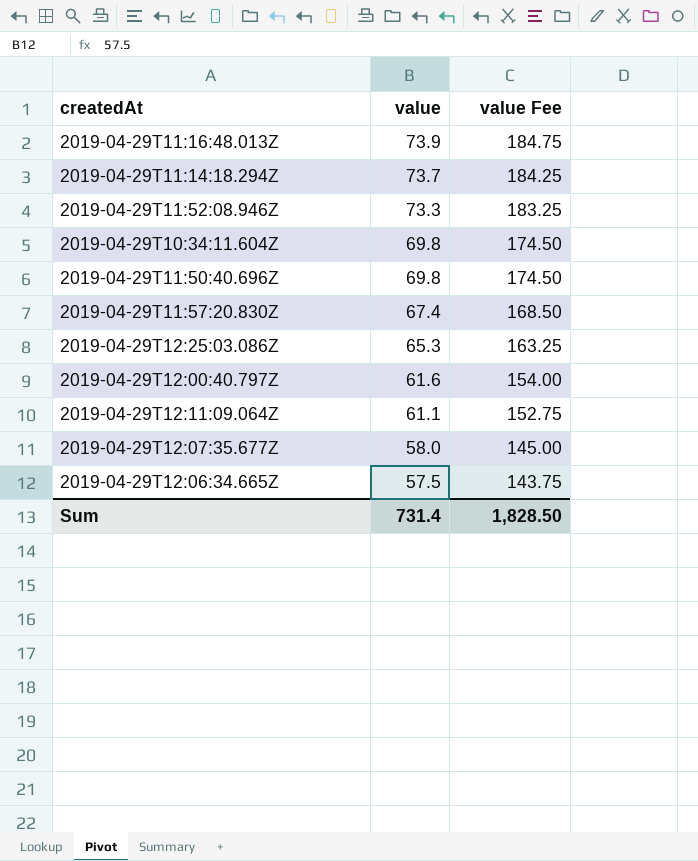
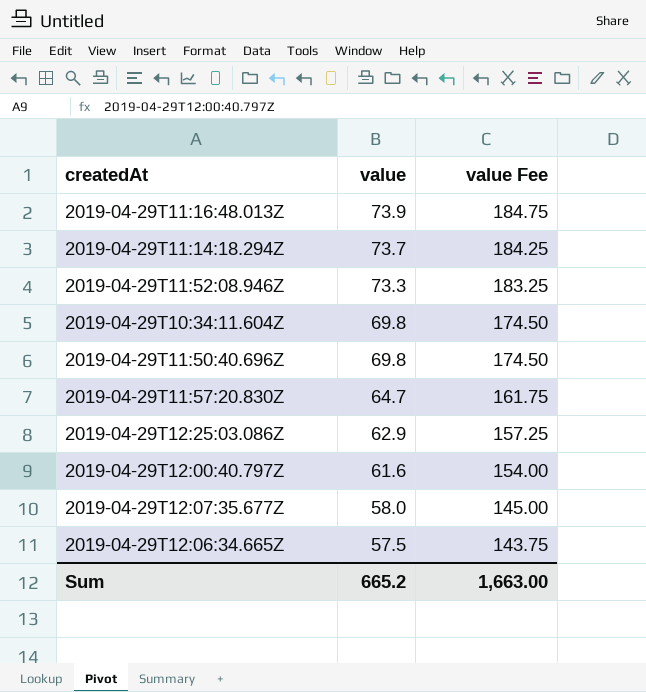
row 2019-04-29T12:11:09.064Z: 61.1 | 152.75 -> none
2019-04-29T11:57:20.830Z | value: 67.4 -> 64.7
2019-04-29T11:57:20.830Z | value Fee: 168.50 -> 161.75
2019-04-29T12:25:03.086Z | value: 65.3 -> 62.9
2019-04-29T12:25:03.086Z | value Fee: 163.25 -> 157.25
Sum | value: 731.4 -> 665.2
Sum | value Fee: 1,828.50 -> 1,663.00

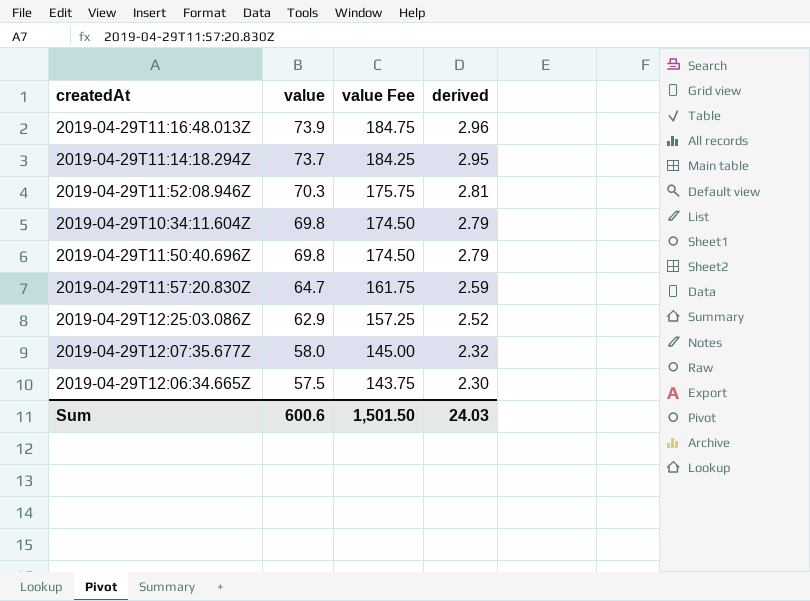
column derived | formula: none -> [value] * 0.04
row 2019-04-29T12:00:40.797Z: 61.6 | 154.00 -> none
2019-04-29T11:52:08.946Z | value: 73.3 -> 70.3
2019-04-29T11:52:08.946Z | value Fee: 183.25 -> 175.75
Sum | value: 665.2 -> 600.6
Sum | value Fee: 1,663.00 -> 1,501.50

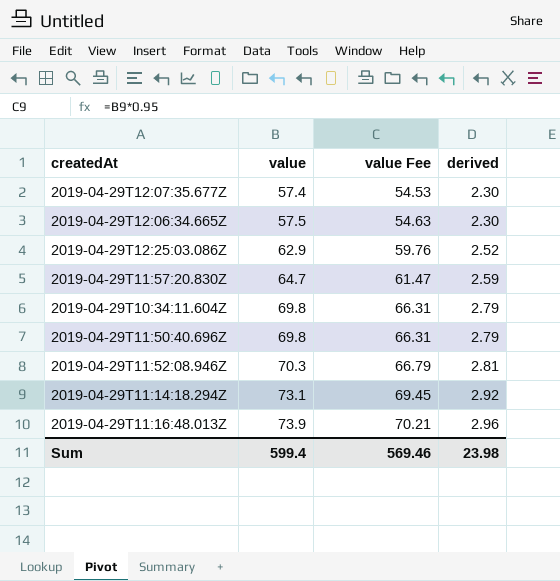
row order: value descending -> value ascending
column value Fee | formula: [value] * 2.5 -> [value] * 0.95
2019-04-29T12:07:35.677Z | value: 58.0 -> 57.4
2019-04-29T12:07:35.677Z | derived: 2.32 -> 2.30
2019-04-29T11:14:18.294Z | value: 73.7 -> 73.1
2019-04-29T11:14:18.294Z | derived: 2.95 -> 2.92
Sum | value: 600.6 -> 599.4
Sum | value Fee: 1,501.50 -> 569.46
Sum | derived: 24.03 -> 23.98

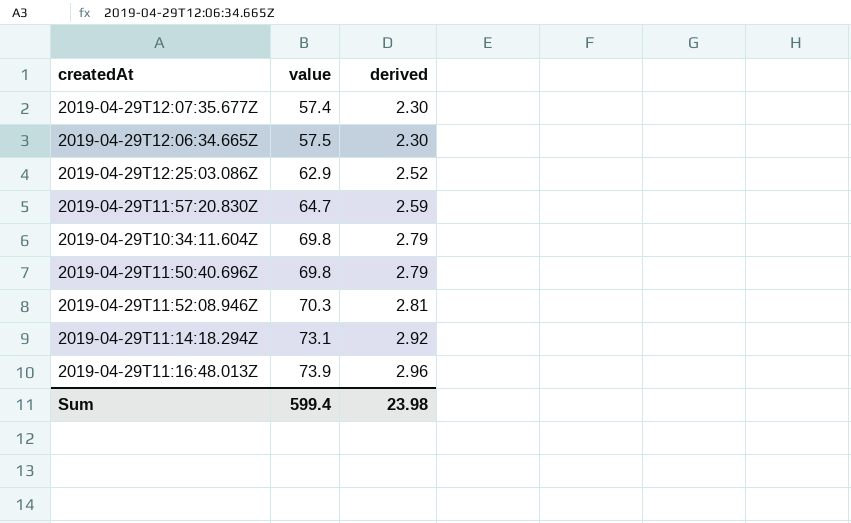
column value Fee | formula: [value] * 0.95 -> none

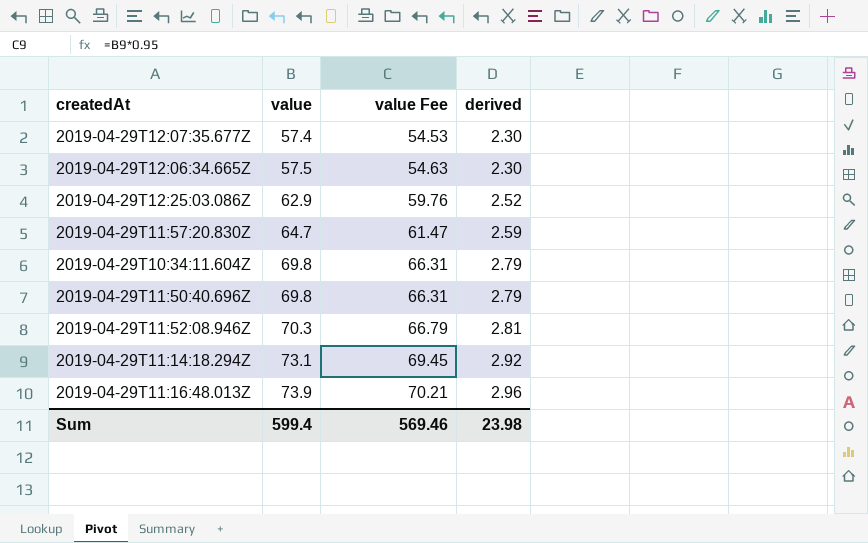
column value Fee | formula: none -> [value] * 0.95

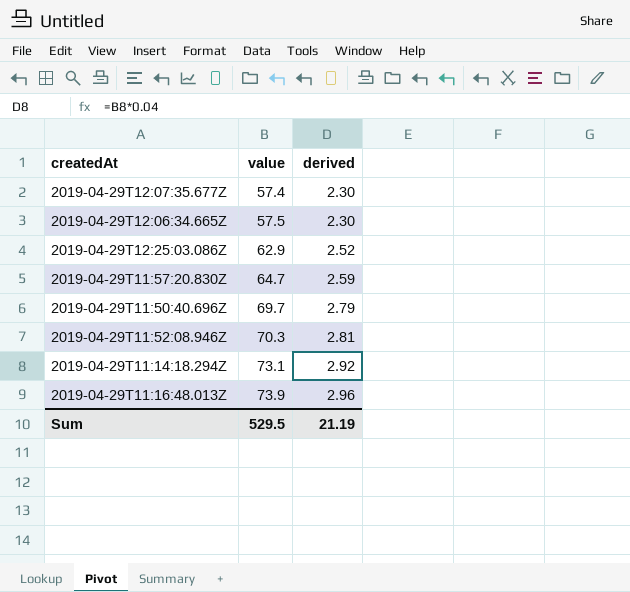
column value Fee | formula: [value] * 0.95 -> none
row 2019-04-29T10:34:11.604Z: 69.8 | 66.31 | 2.79 -> none
2019-04-29T11:50:40.696Z | value: 69.8 -> 69.7
Sum | value: 599.4 -> 529.5
Sum | derived: 23.98 -> 21.19

